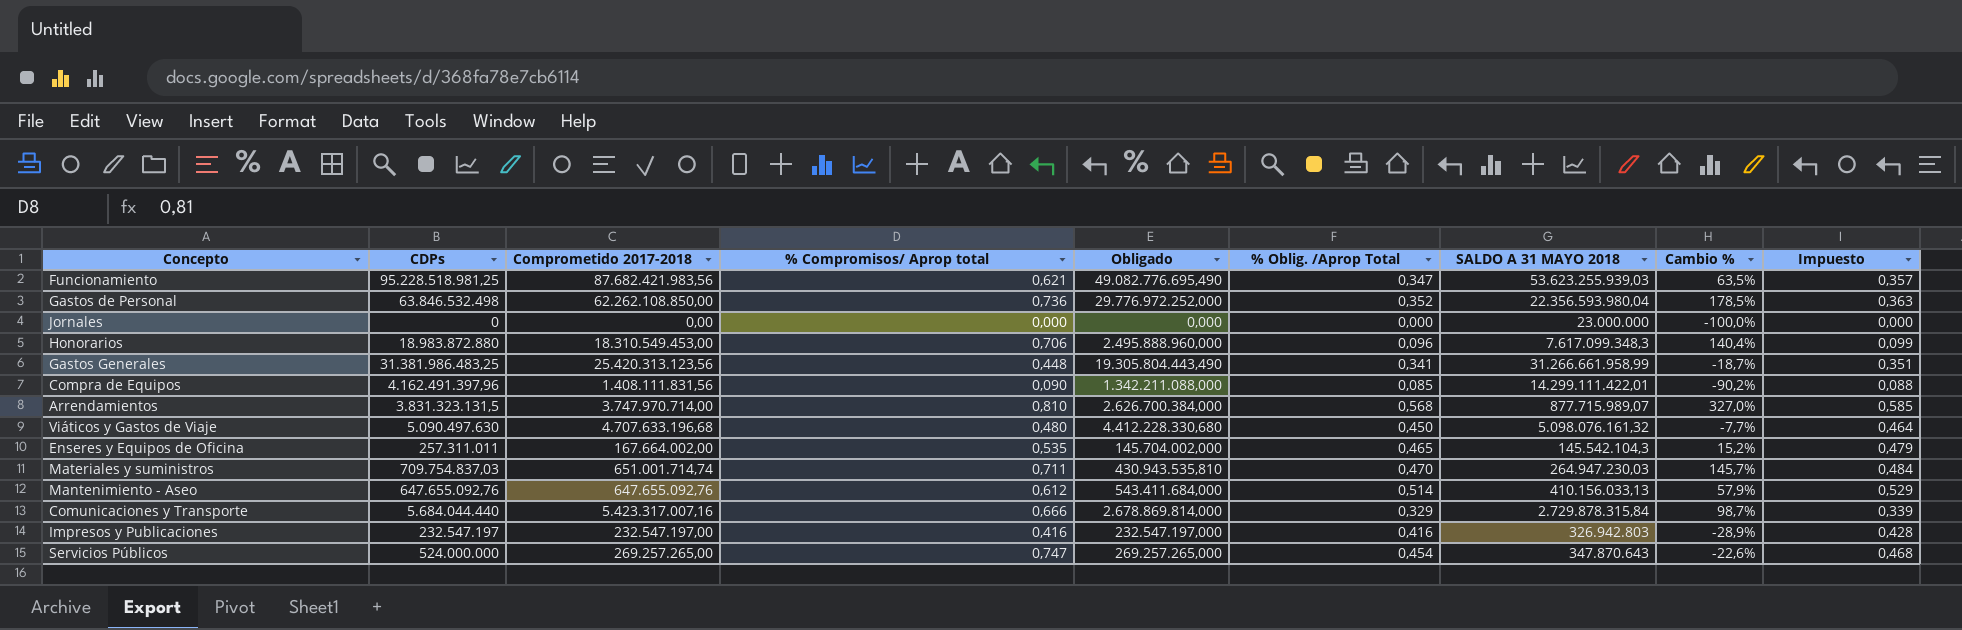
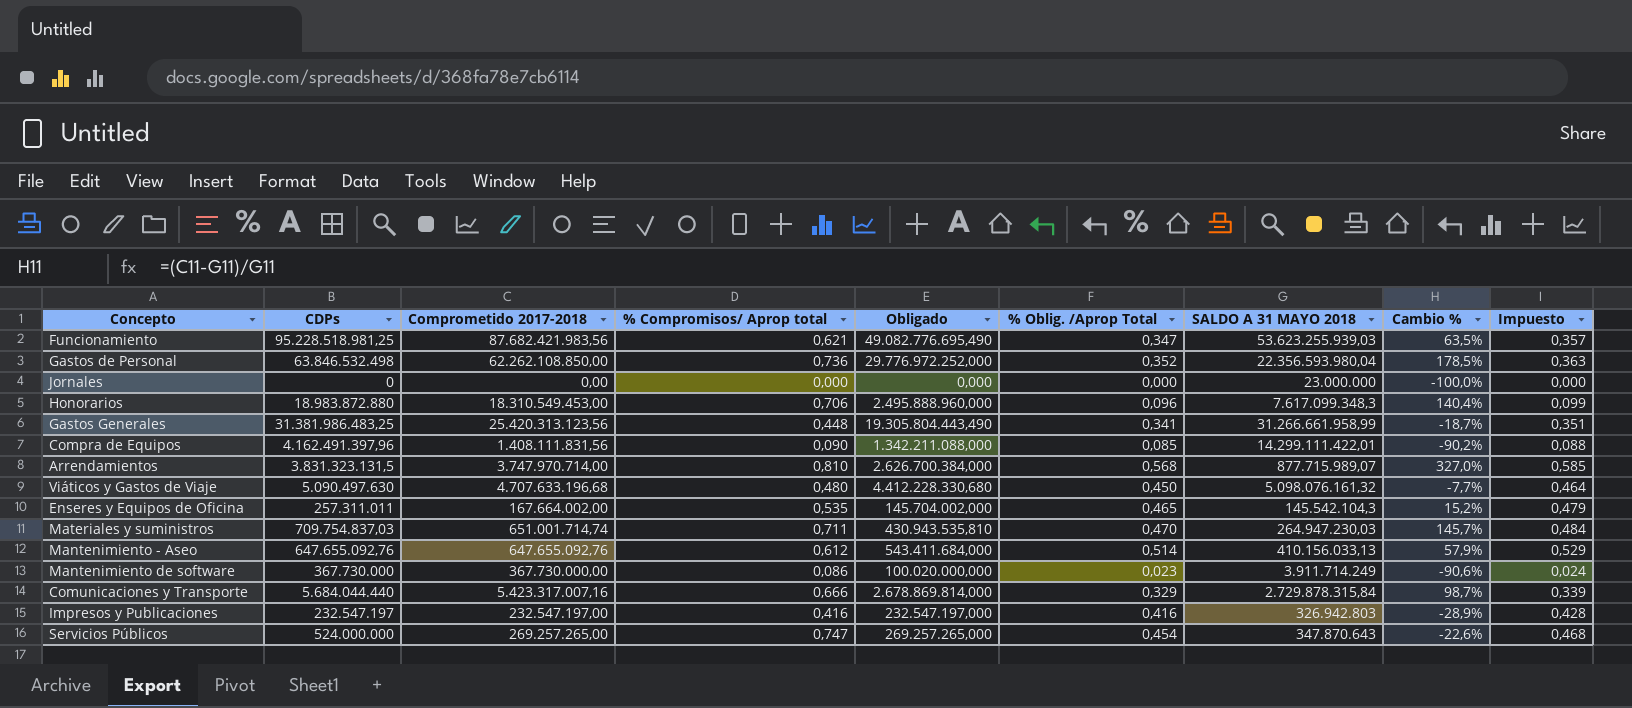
row Mantenimiento de software: none -> 367.730.000 | 367.730.000,00 | 0,086 | 100.020.000,000 | 0,023 | 3.911.714.249 | -90,6% | 0,024

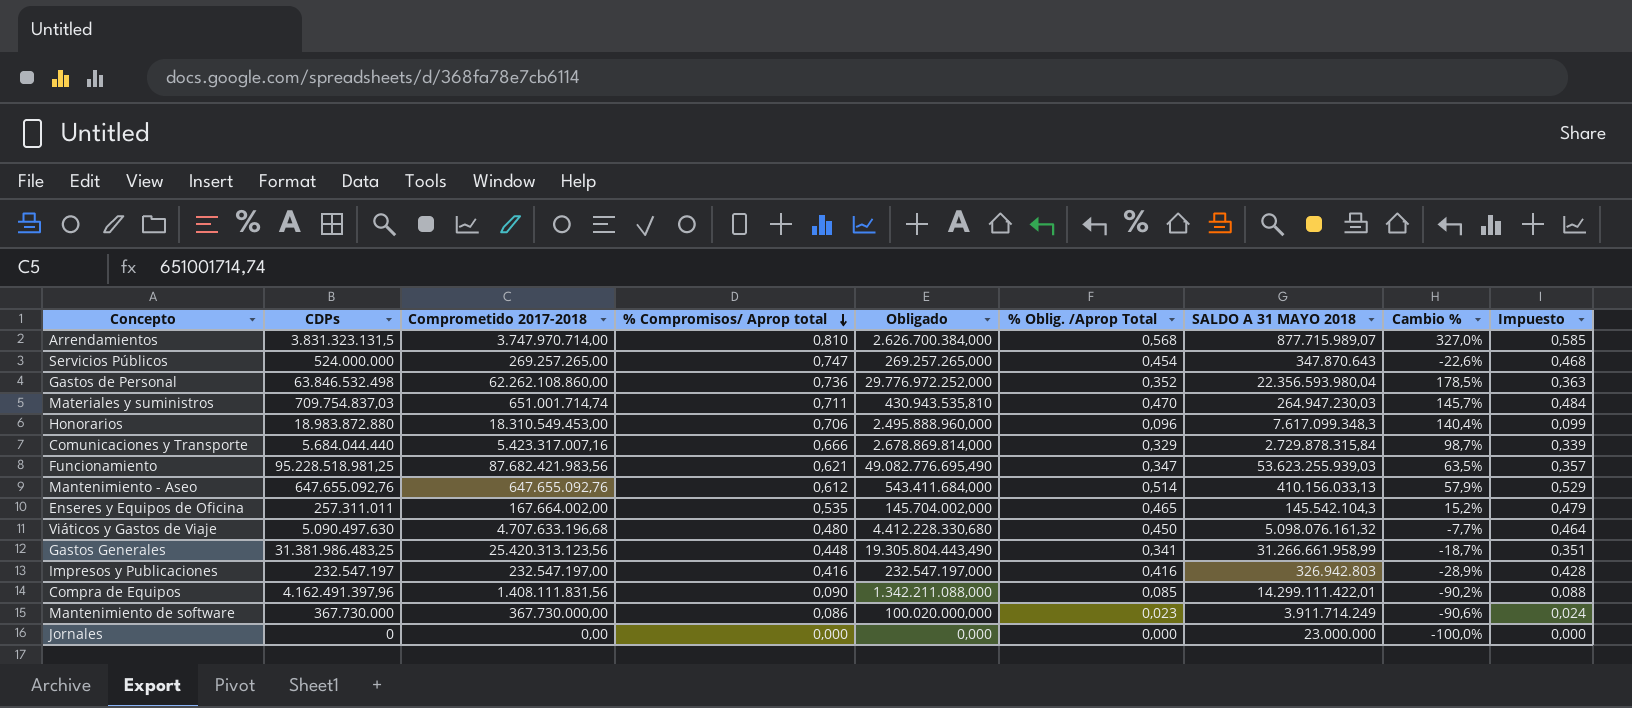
row order: none -> % Compromisos/ Aprop total descending
Gastos de Personal | Comprometido 2017-2018: 62.262.108.850,00 -> 62.262.108.860,00

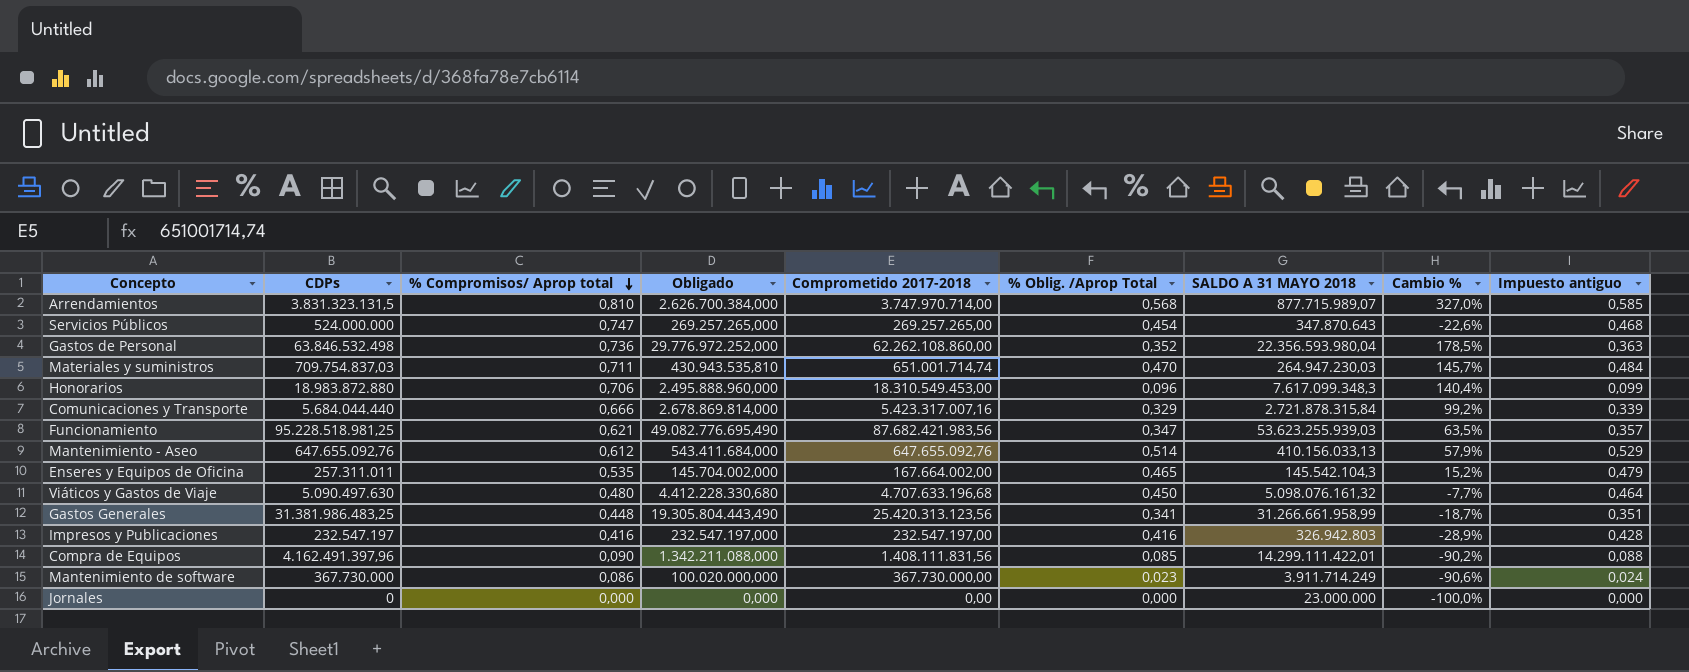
column Comprometido 2017-2018 | position: 3 -> 5
column name: Impuesto -> Impuesto antiguo
Comunicaciones y Transporte | SALDO A 31 MAYO 2018: 2.729.878.315,84 -> 2.721.878.315,84
Comunicaciones y Transporte | Cambio %: 98,7% -> 99,2%

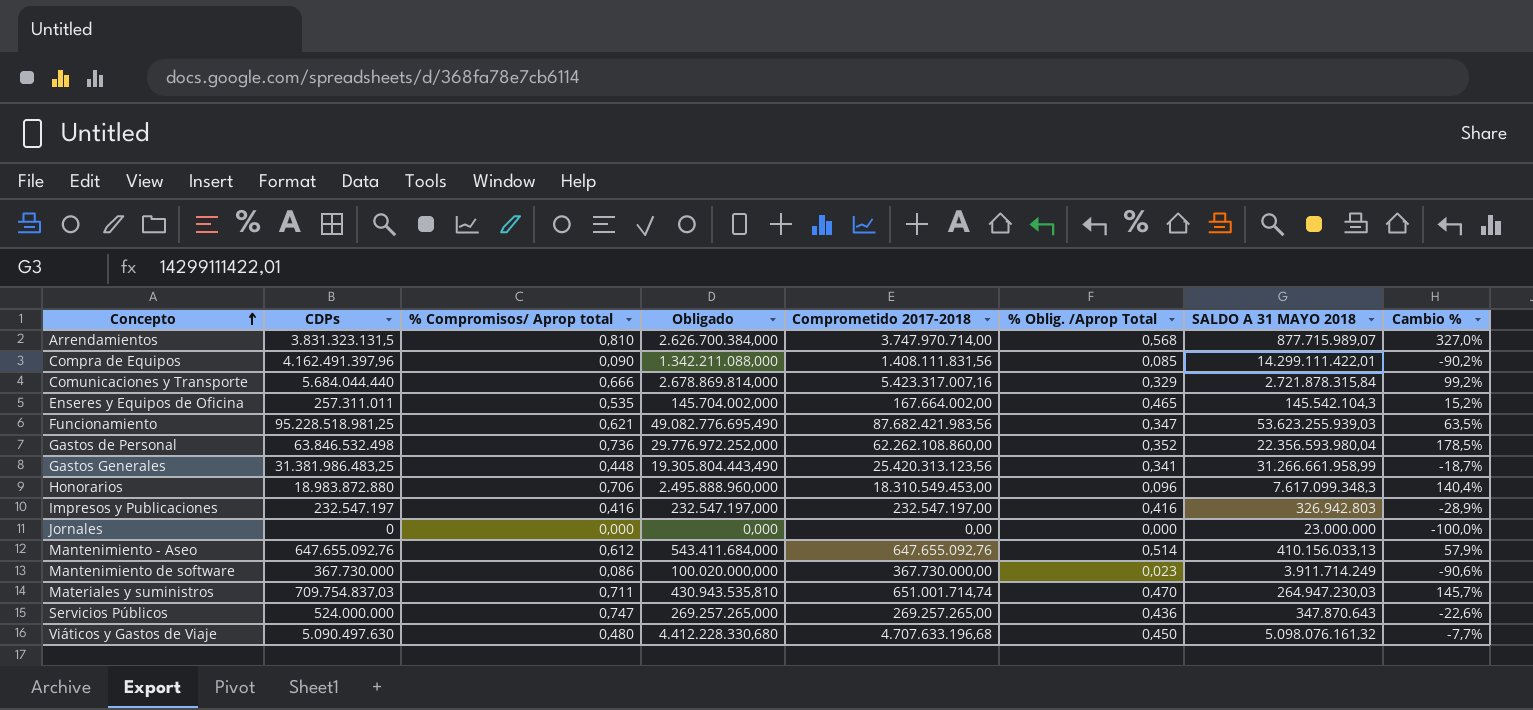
row order: % Compromisos/ Aprop total descending -> Concepto ascending
column Impuesto antiguo | formula: [% Oblig. /Aprop Total] * 1,03 -> none
Servicios Públicos | % Oblig. /Aprop Total: 0,454 -> 0,436

